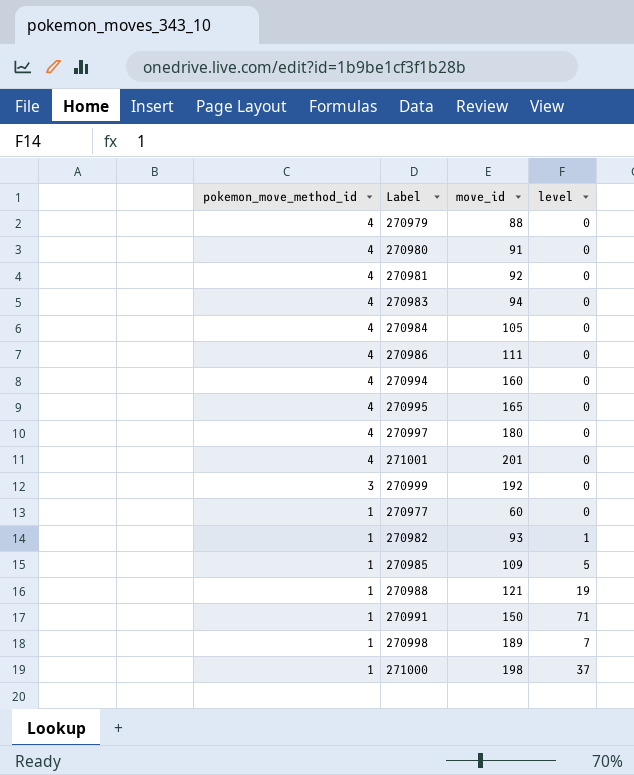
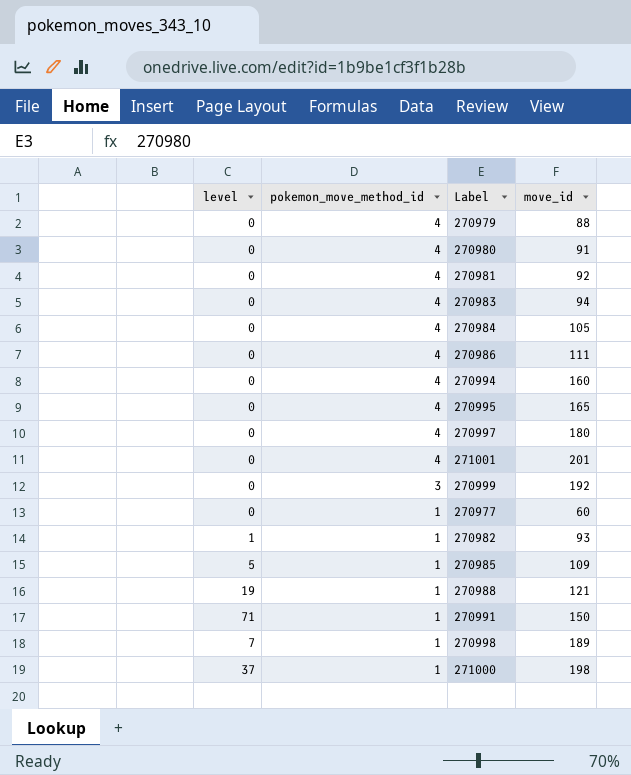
column level | position: 4 -> 1

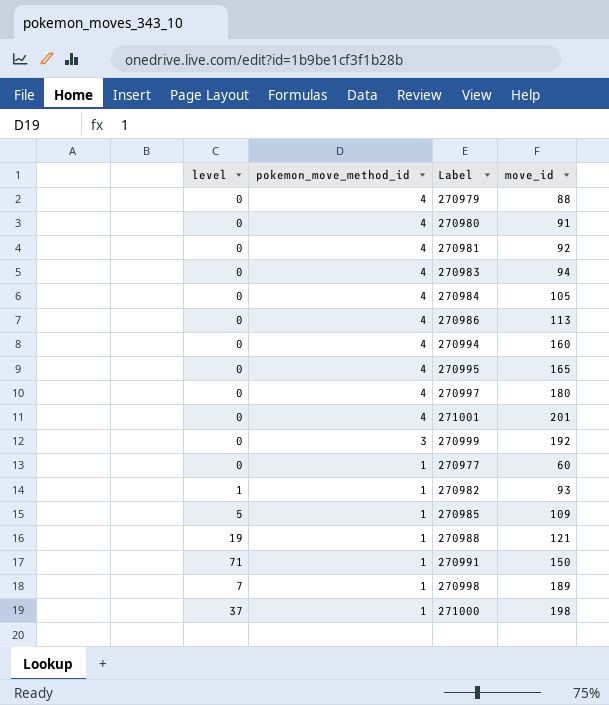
270986 | move_id: 111 -> 113

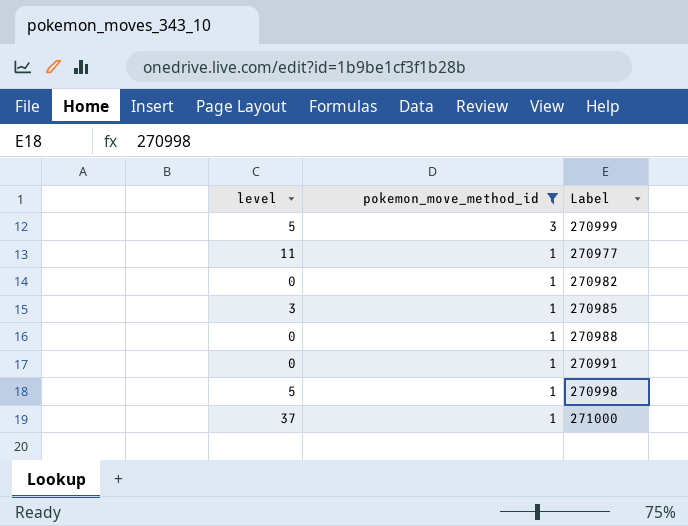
filter: none -> pokemon_move_method_id != 4
column move_id | position: 4 -> none
270999 | level: 0 -> 5
270977 | level: 0 -> 11
270982 | level: 1 -> 0
270985 | level: 5 -> 3
270988 | level: 19 -> 0
270991 | level: 71 -> 0
270998 | level: 7 -> 5

